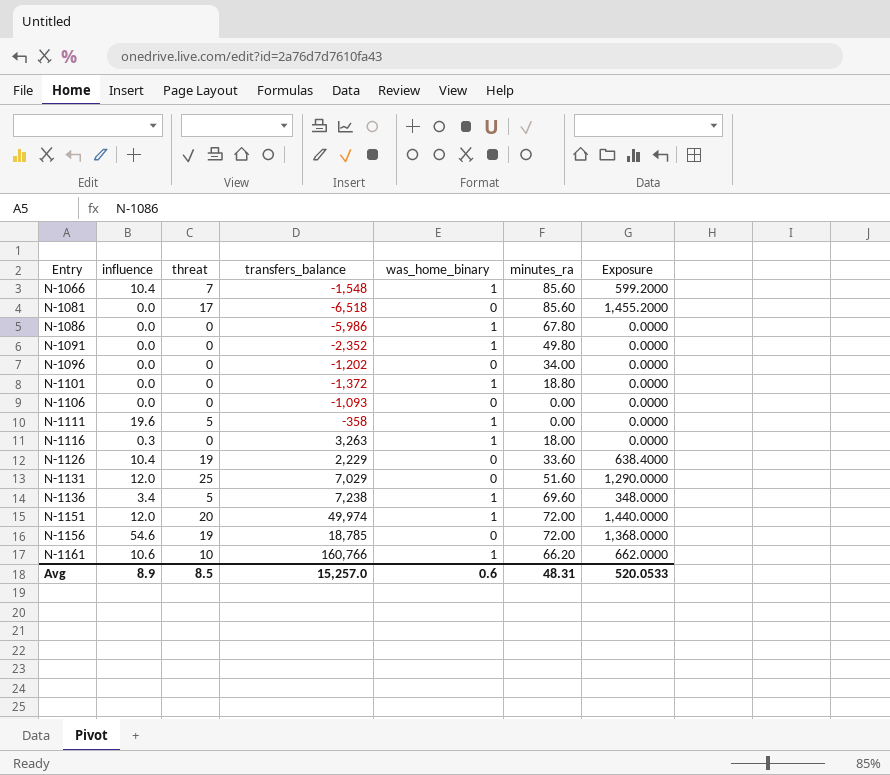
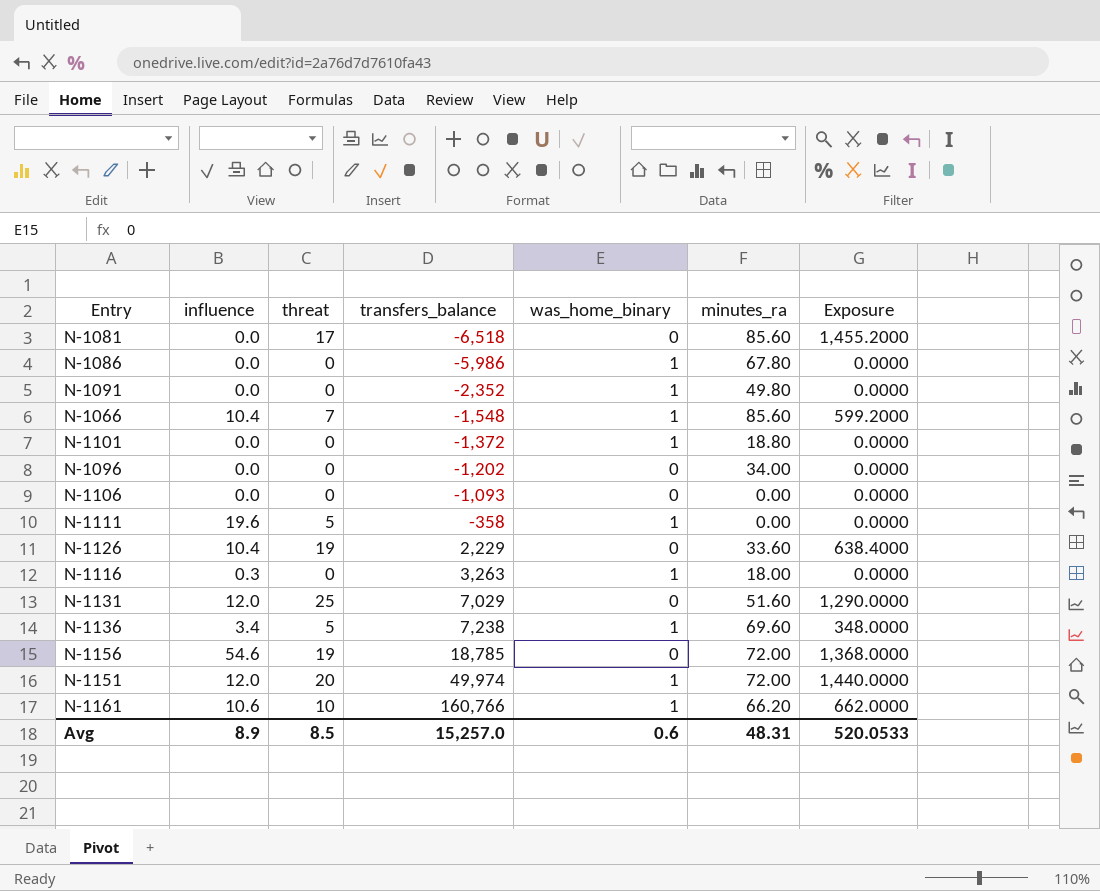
row order: Entry ascending -> transfers_balance ascending

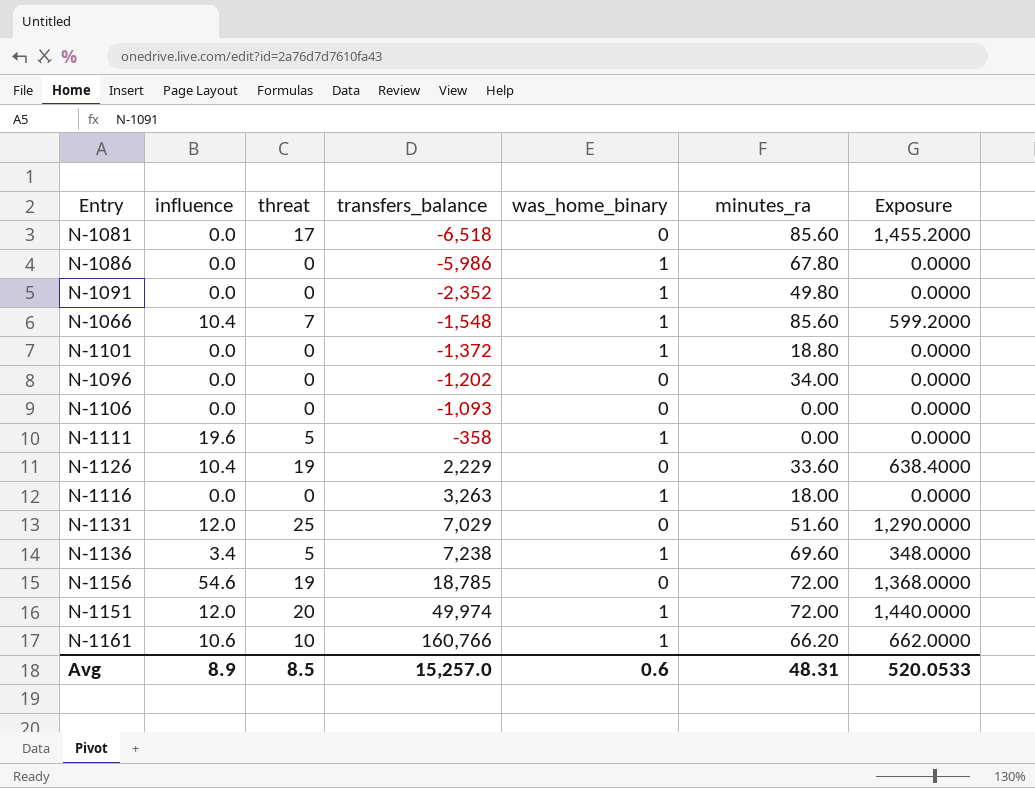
N-1116 | influence: 0.3 -> 0.0

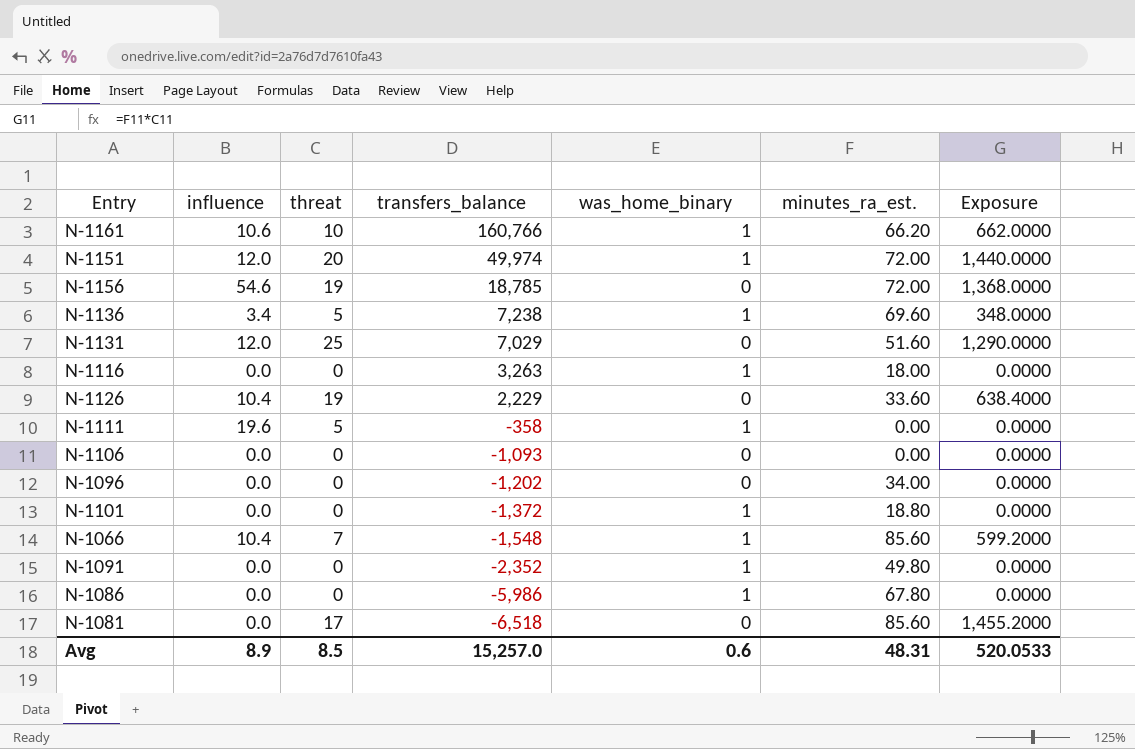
row order: transfers_balance ascending -> transfers_balance descending
column name: minutes_ra -> minutes_ra_est.

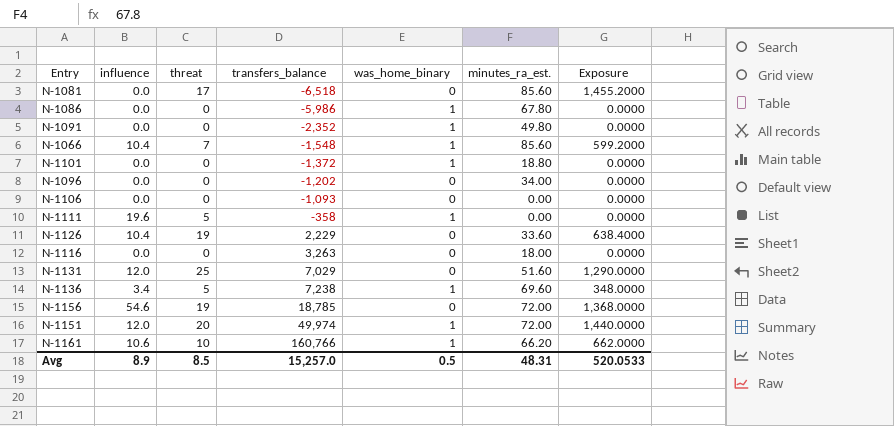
row order: transfers_balance descending -> transfers_balance ascending
N-1116 | was_home_binary: 1 -> 0
Avg | was_home_binary: 0.6 -> 0.5

